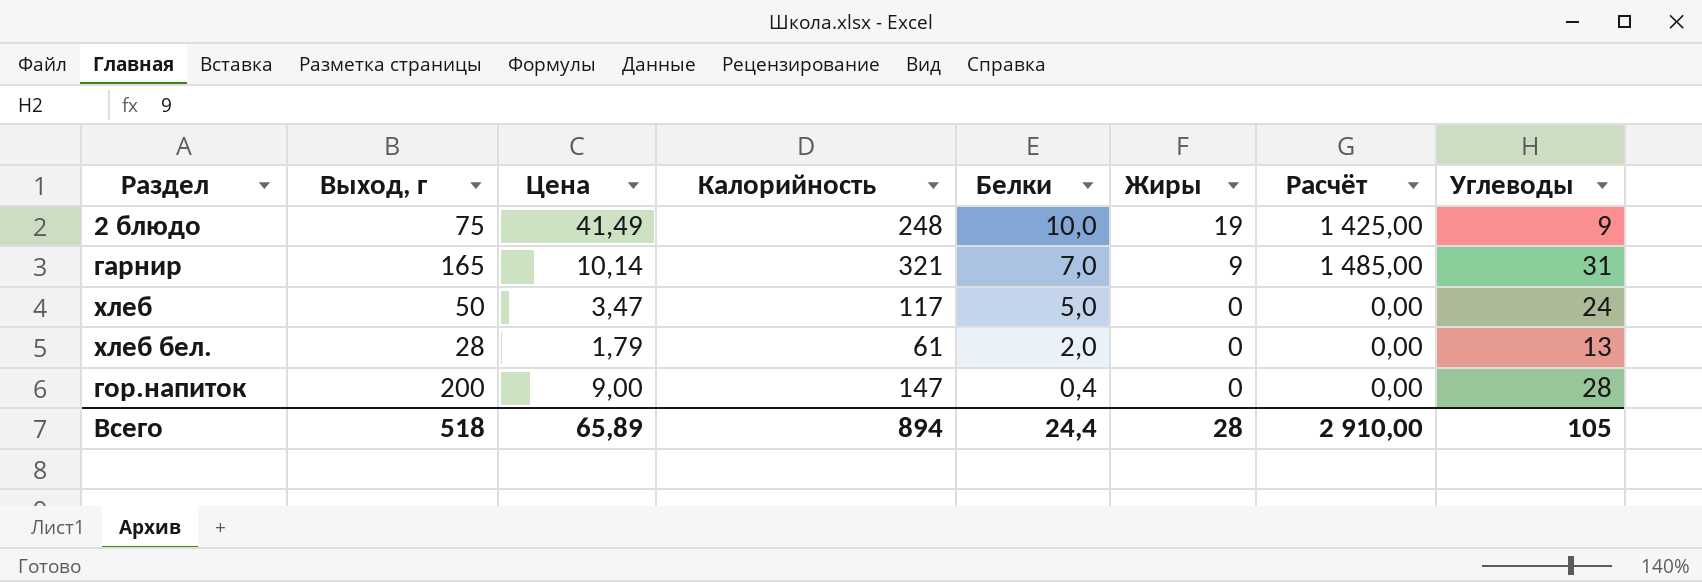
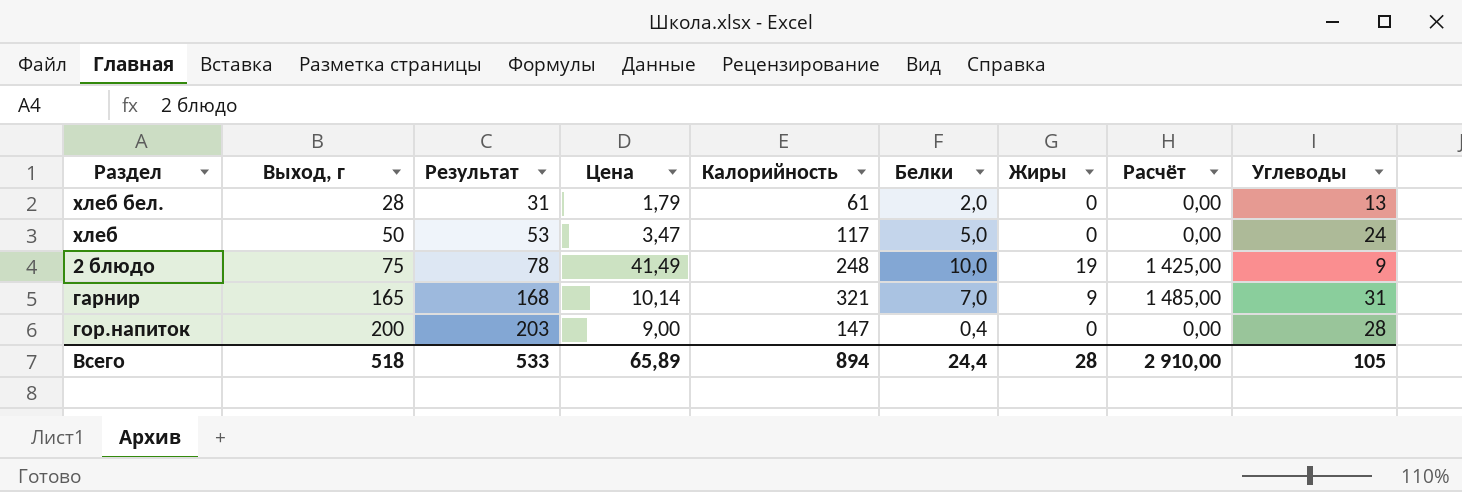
row order: Белки descending -> Выход, г ascending
column Результат | formula: none -> [Выход, г] + 3

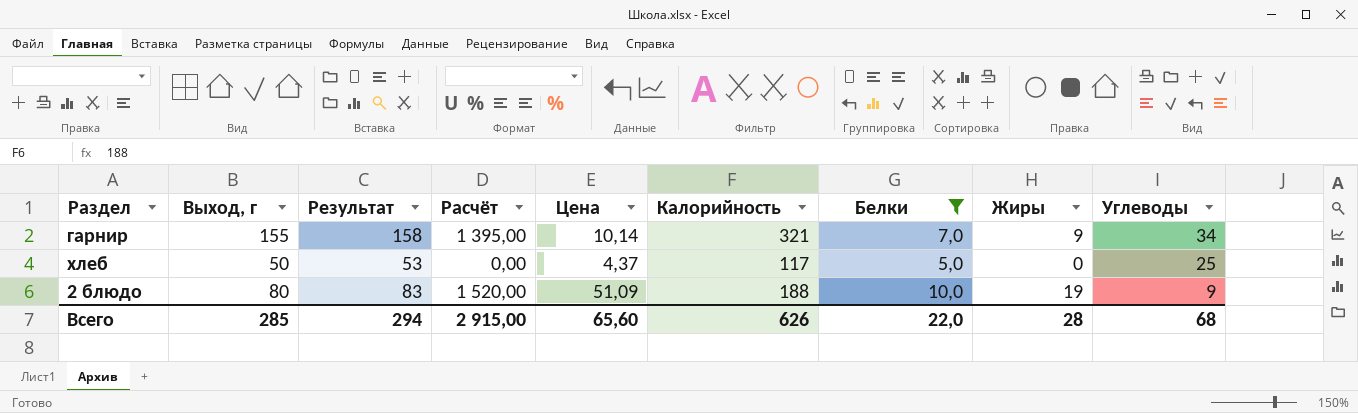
filter: none -> Белки >= 5,0
row order: Выход, г ascending -> Углеводы descending
column Расчёт | position: 8 -> 4
гарнир | Выход, г: 165 -> 155
гарнир | Результат: 168 -> 158
гарнир | Расчёт: 1 485,00 -> 1 395,00
гарнир | Углеводы: 31 -> 34
хлеб | Цена: 3,47 -> 4,37
хлеб | Углеводы: 24 -> 25
2 блюдо | Выход, г: 75 -> 80
2 блюдо | Результат: 78 -> 83
2 блюдо | Расчёт: 1 425,00 -> 1 520,00
2 блюдо | Цена: 41,49 -> 51,09
2 блюдо | Калорийность: 248 -> 188
Всего | Выход, г: 518 -> 285
Всего | Результат: 533 -> 294
Всего | Расчёт: 2 910,00 -> 2 915,00
Всего | Цена: 65,89 -> 65,60
Всего | Калорийность: 894 -> 626
Всего | Белки: 24,4 -> 22,0
Всего | Углеводы: 105 -> 68

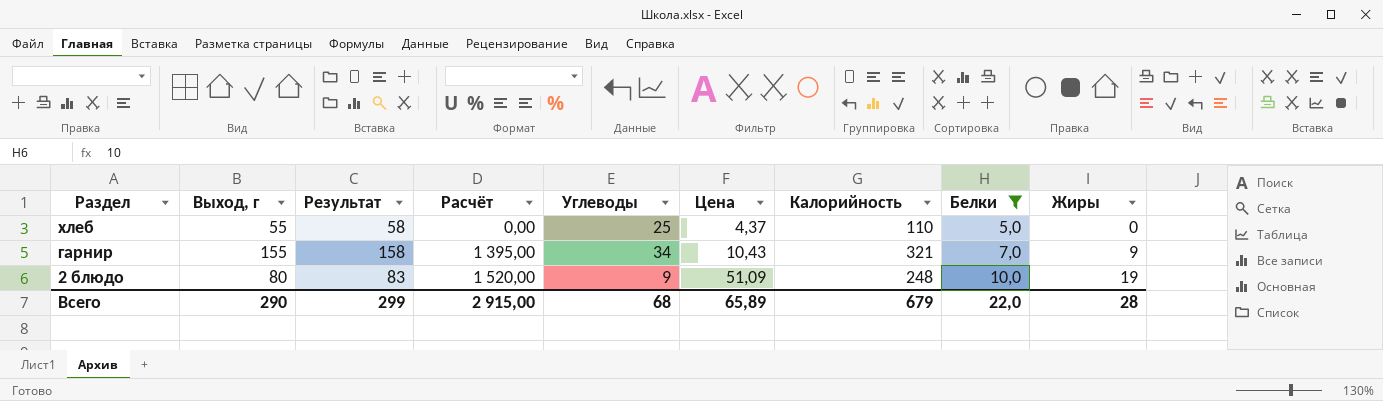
row order: Углеводы descending -> Раздел descending
column Углеводы | position: 9 -> 5
хлеб | Выход, г: 50 -> 55
хлеб | Результат: 53 -> 58
хлеб | Калорийность: 117 -> 110
гарнир | Цена: 10,14 -> 10,43
2 блюдо | Калорийность: 188 -> 248
Всего | Выход, г: 285 -> 290
Всего | Результат: 294 -> 299
Всего | Цена: 65,60 -> 65,89
Всего | Калорийность: 626 -> 679

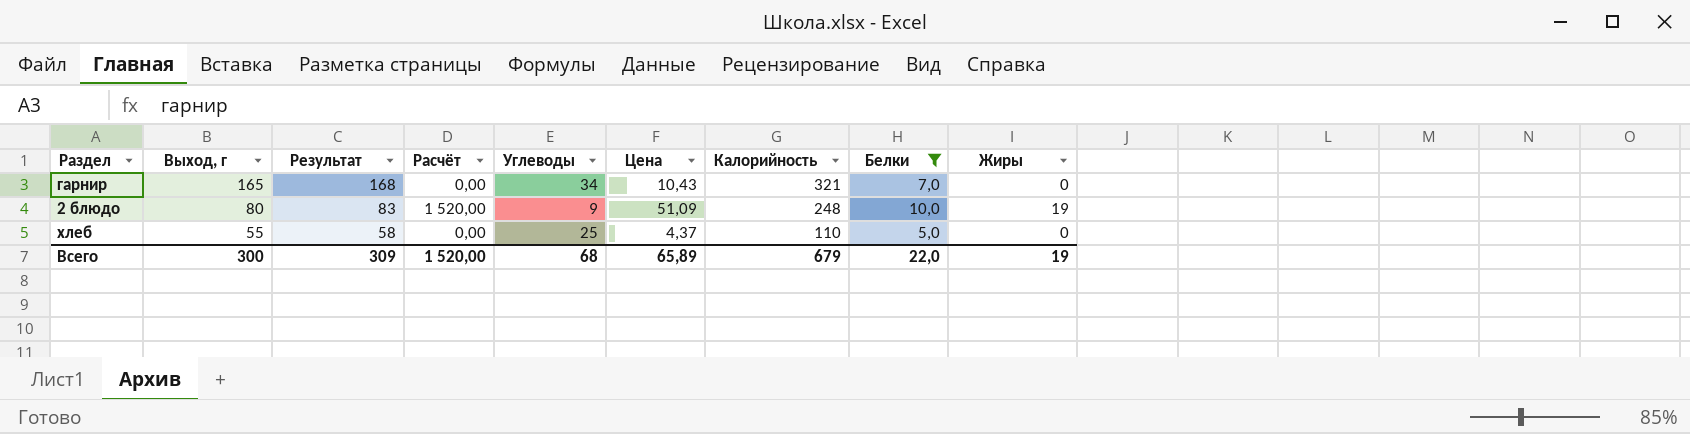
row order: Раздел descending -> Выход, г descending
гарнир | Выход, г: 155 -> 165
гарнир | Результат: 158 -> 168
гарнир | Расчёт: 1 395,00 -> 0,00
гарнир | Жиры: 9 -> 0
Всего | Выход, г: 290 -> 300
Всего | Результат: 299 -> 309
Всего | Расчёт: 2 915,00 -> 1 520,00
Всего | Жиры: 28 -> 19

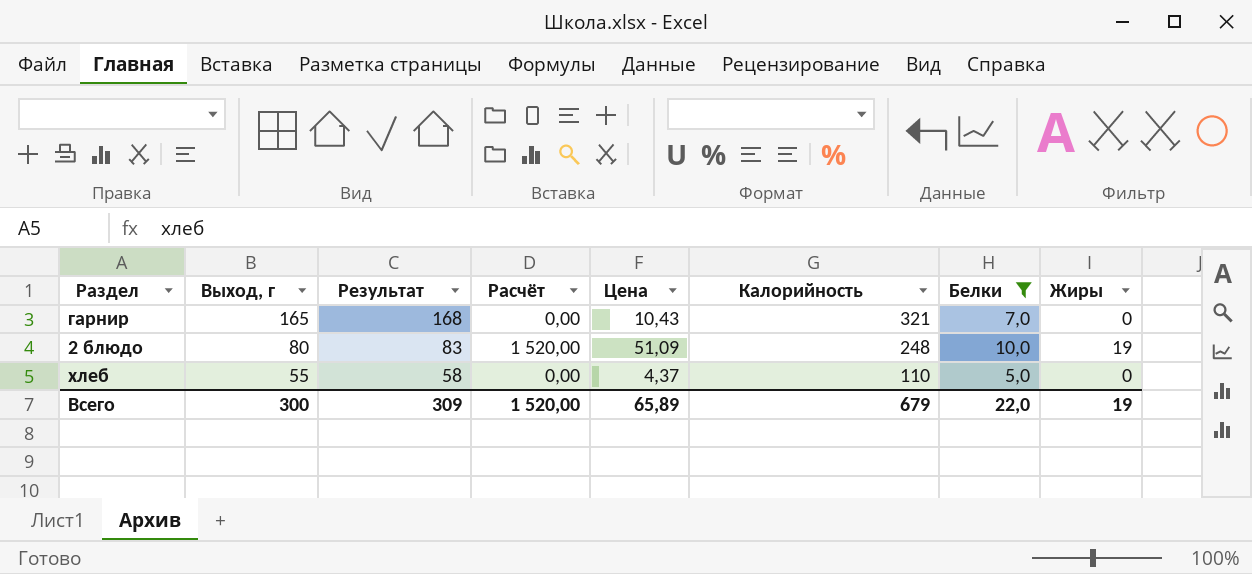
column Углеводы | position: 5 -> none

